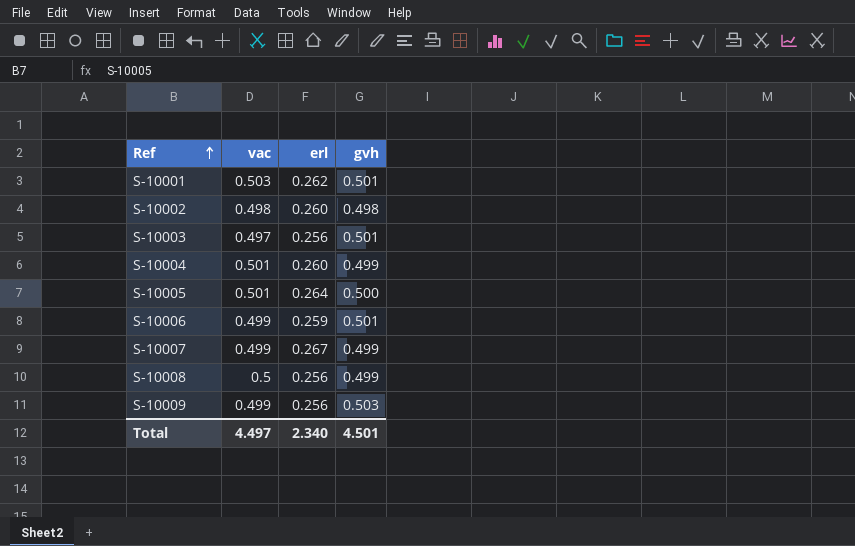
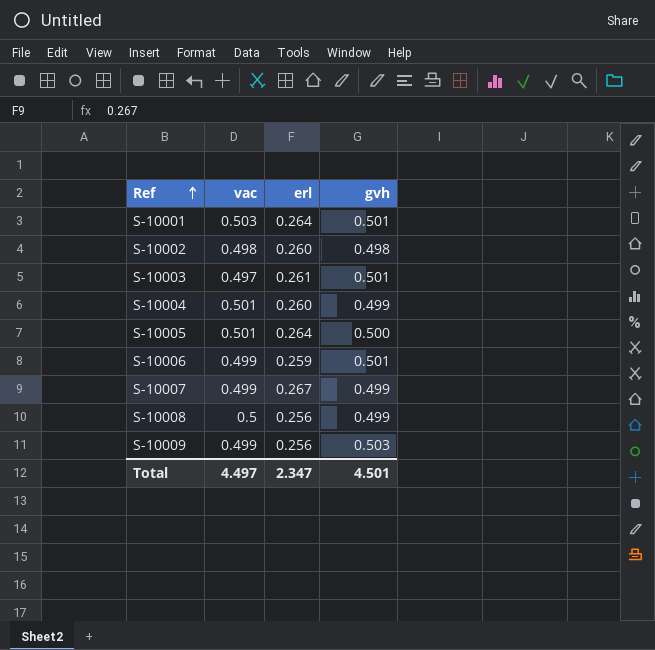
S-10001 | erl: 0.262 -> 0.264
S-10003 | erl: 0.256 -> 0.261
Total | erl: 2.340 -> 2.347

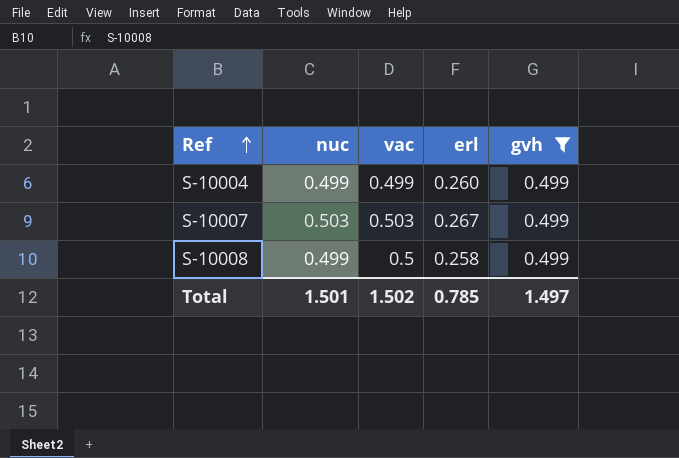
filter: none -> gvh = 0.499
column nuc | position: none -> 2
S-10004 | vac: 0.501 -> 0.499
S-10007 | vac: 0.499 -> 0.503
S-10008 | erl: 0.256 -> 0.258
Total | vac: 4.497 -> 1.502
Total | erl: 2.347 -> 0.785
Total | gvh: 4.501 -> 1.497

